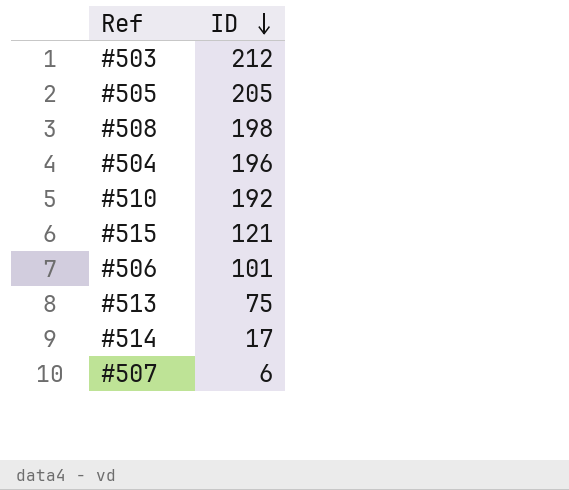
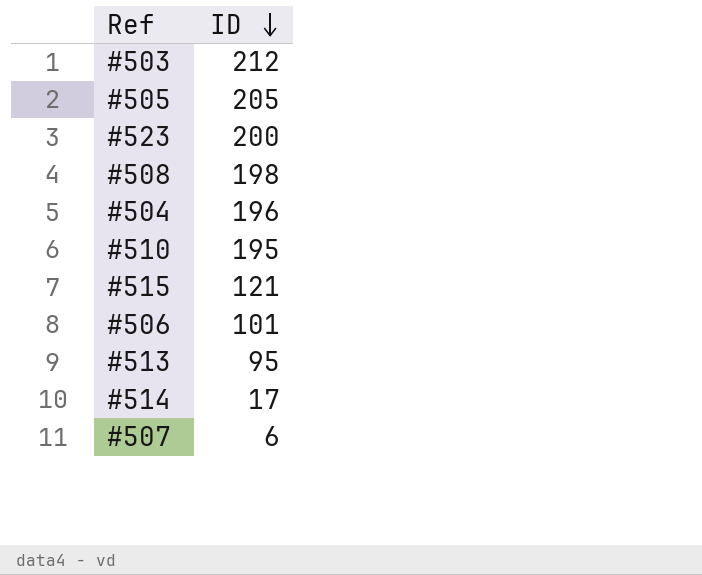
row #523: none -> 200
#510 | ID: 192 -> 195
#513 | ID: 75 -> 95

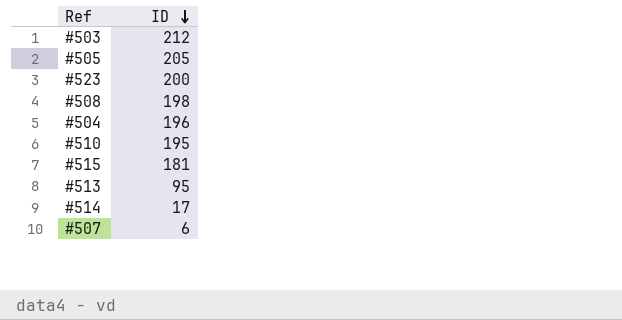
row #506: 101 -> none
#515 | ID: 121 -> 181

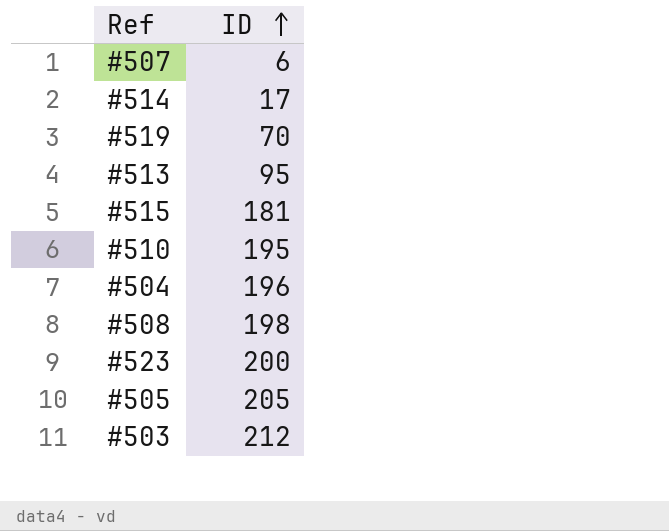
row order: ID descending -> ID ascending
row #519: none -> 70

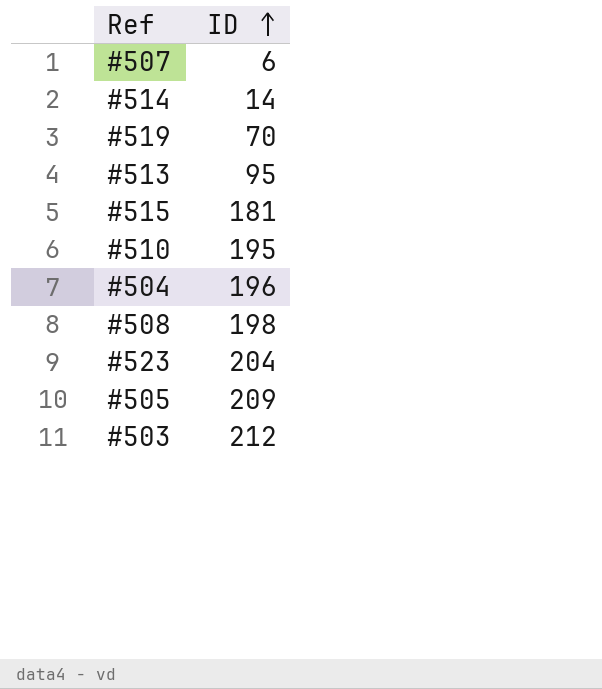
#514 | ID: 17 -> 14
#523 | ID: 200 -> 204
#505 | ID: 205 -> 209

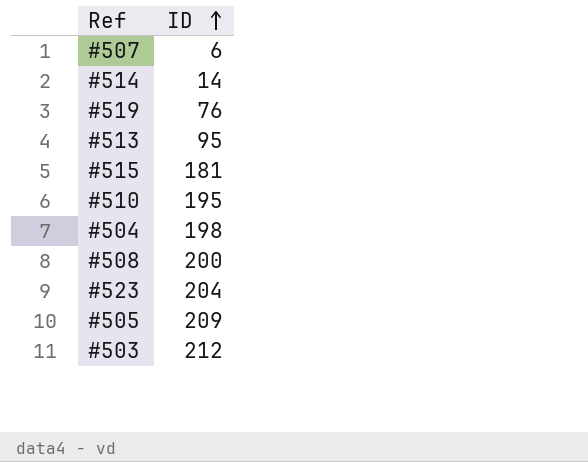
#519 | ID: 70 -> 76
#504 | ID: 196 -> 198
#508 | ID: 198 -> 200

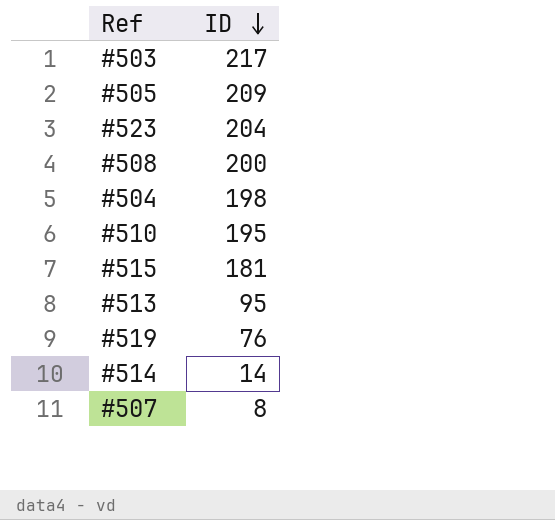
row order: ID ascending -> ID descending
#503 | ID: 212 -> 217
#507 | ID: 6 -> 8

